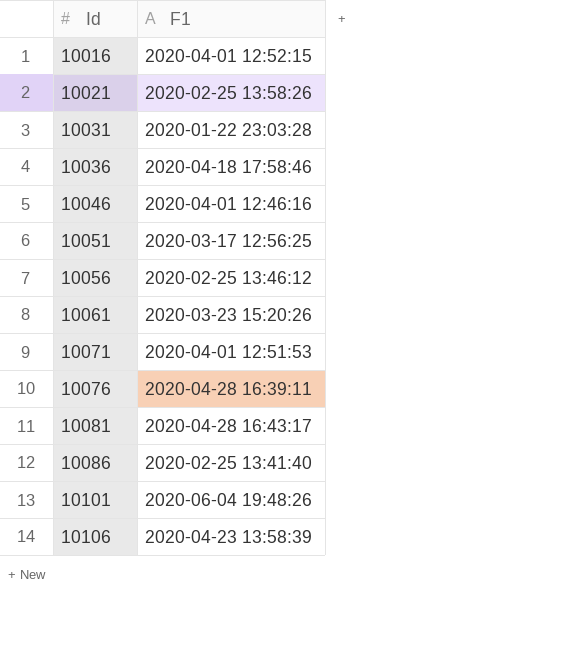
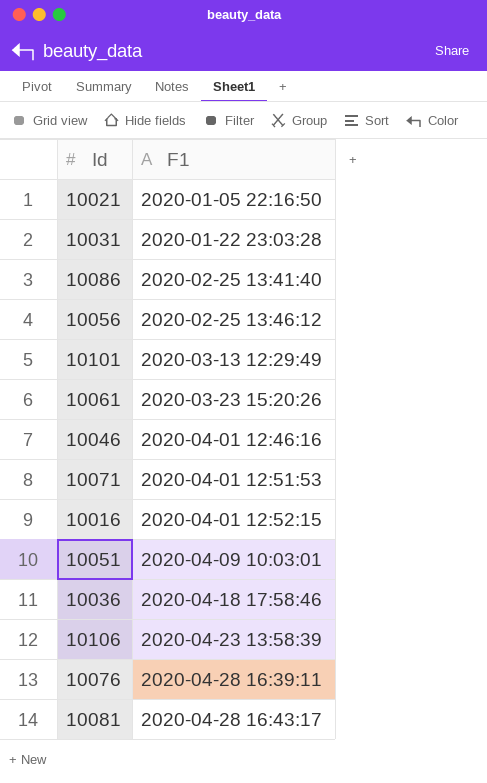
row order: Id ascending -> F1 ascending
10021 | F1: 2020-02-25 13:58:26 -> 2020-01-05 22:16:50
10101 | F1: 2020-06-04 19:48:26 -> 2020-03-13 12:29:49
10051 | F1: 2020-03-17 12:56:25 -> 2020-04-09 10:03:01

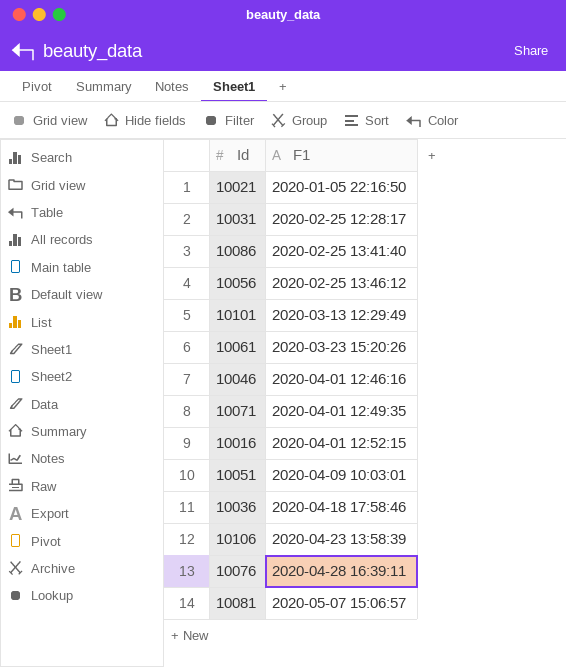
10031 | F1: 2020-01-22 23:03:28 -> 2020-02-25 12:28:17
10071 | F1: 2020-04-01 12:51:53 -> 2020-04-01 12:49:35
10081 | F1: 2020-04-28 16:43:17 -> 2020-05-07 15:06:57

